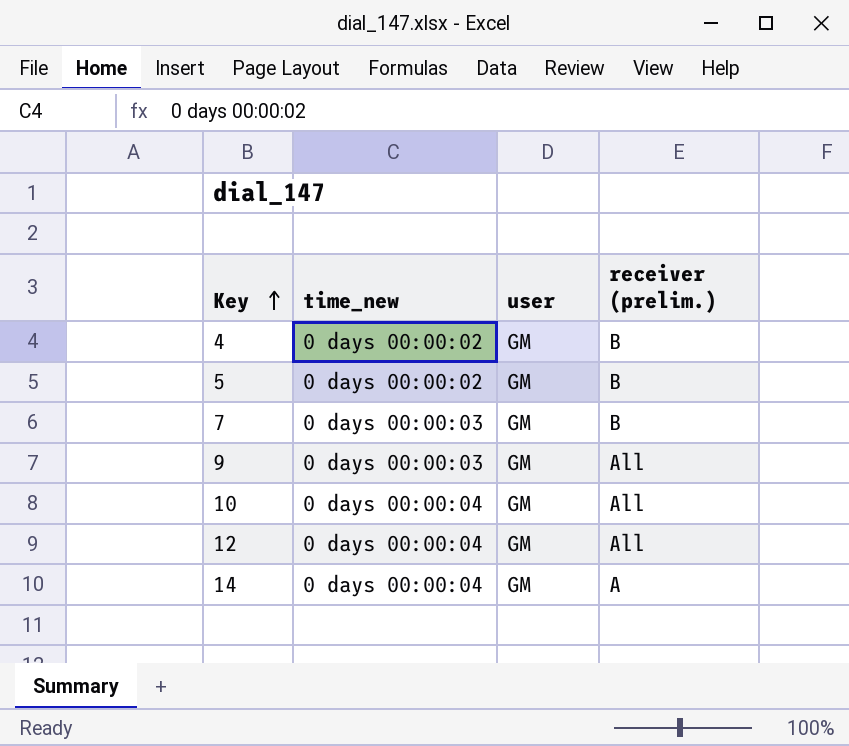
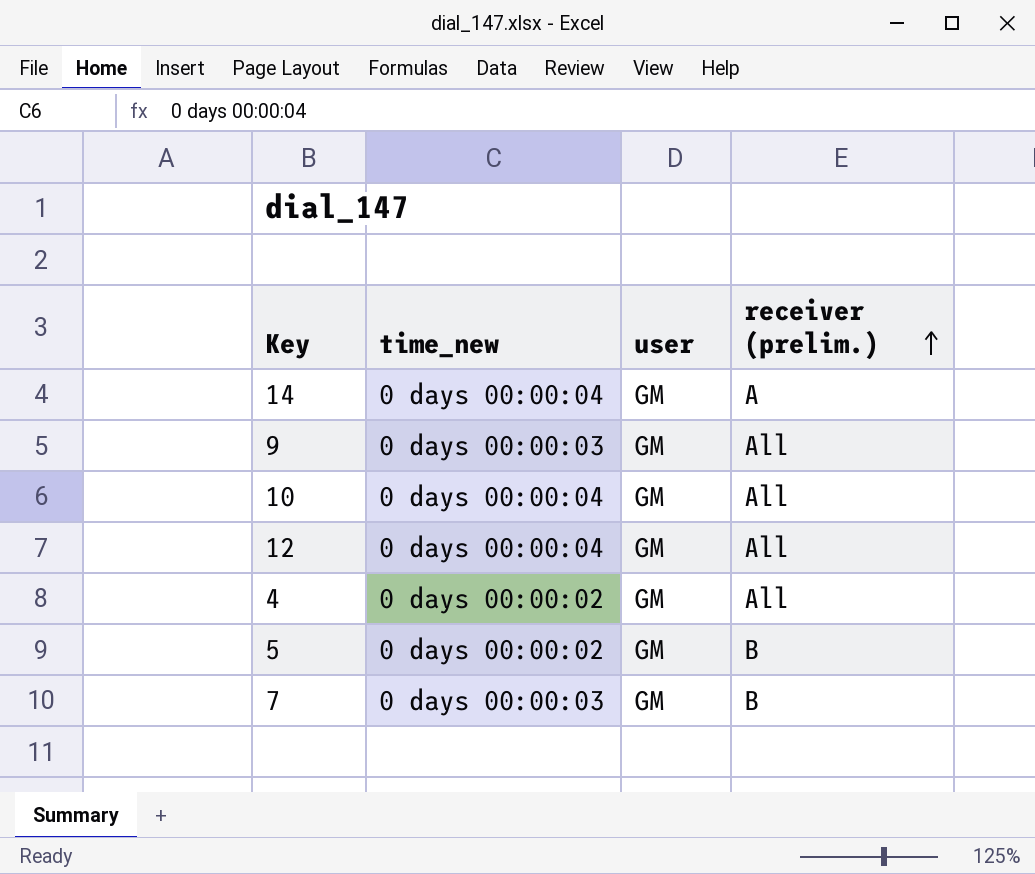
row order: Key ascending -> receiver (prelim.) ascending
4 | receiver (prelim.): B -> All

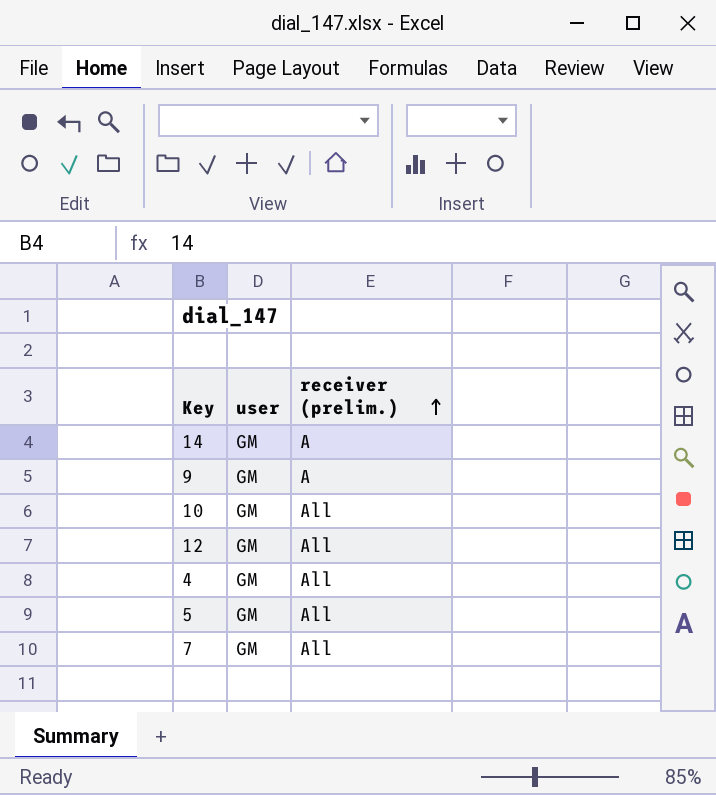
column time_new | position: 2 -> none
9 | receiver (prelim.): All -> A
5 | receiver (prelim.): B -> All
7 | receiver (prelim.): B -> All

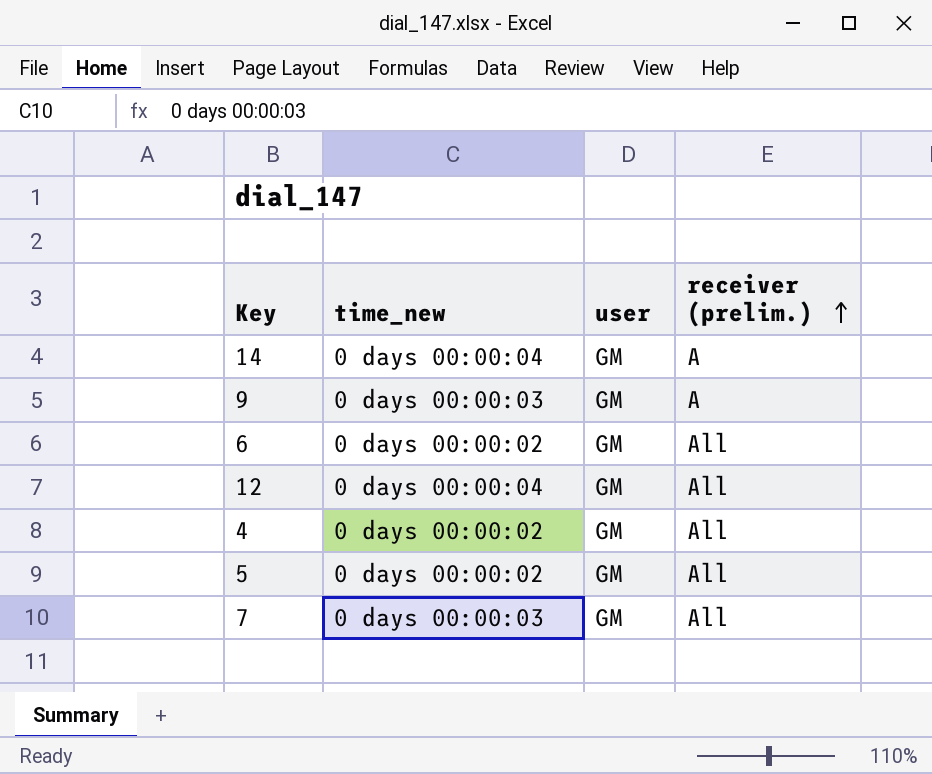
column time_new | position: none -> 2
row 10: GM | All -> none
row 6: none -> 0 days 00:00:02 | GM | All

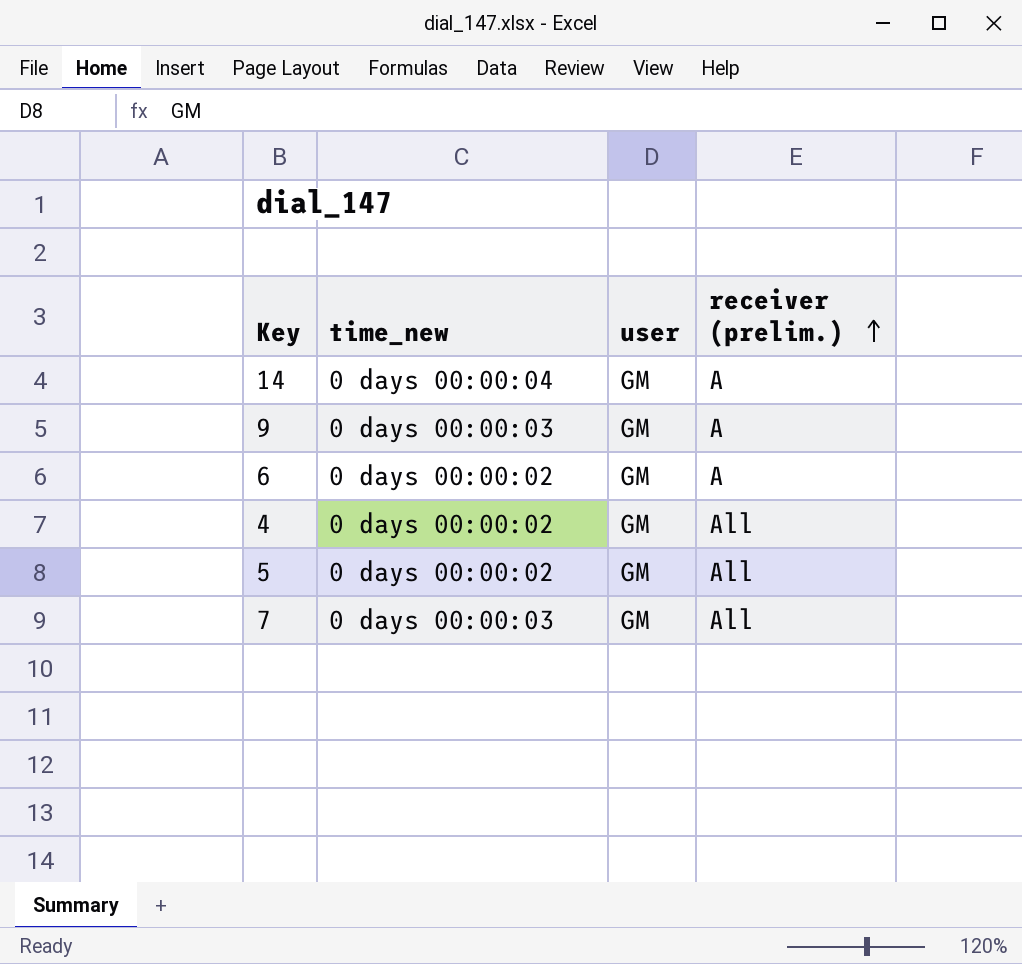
row 12: 0 days 00:00:04 | GM | All -> none
6 | receiver (prelim.): All -> A

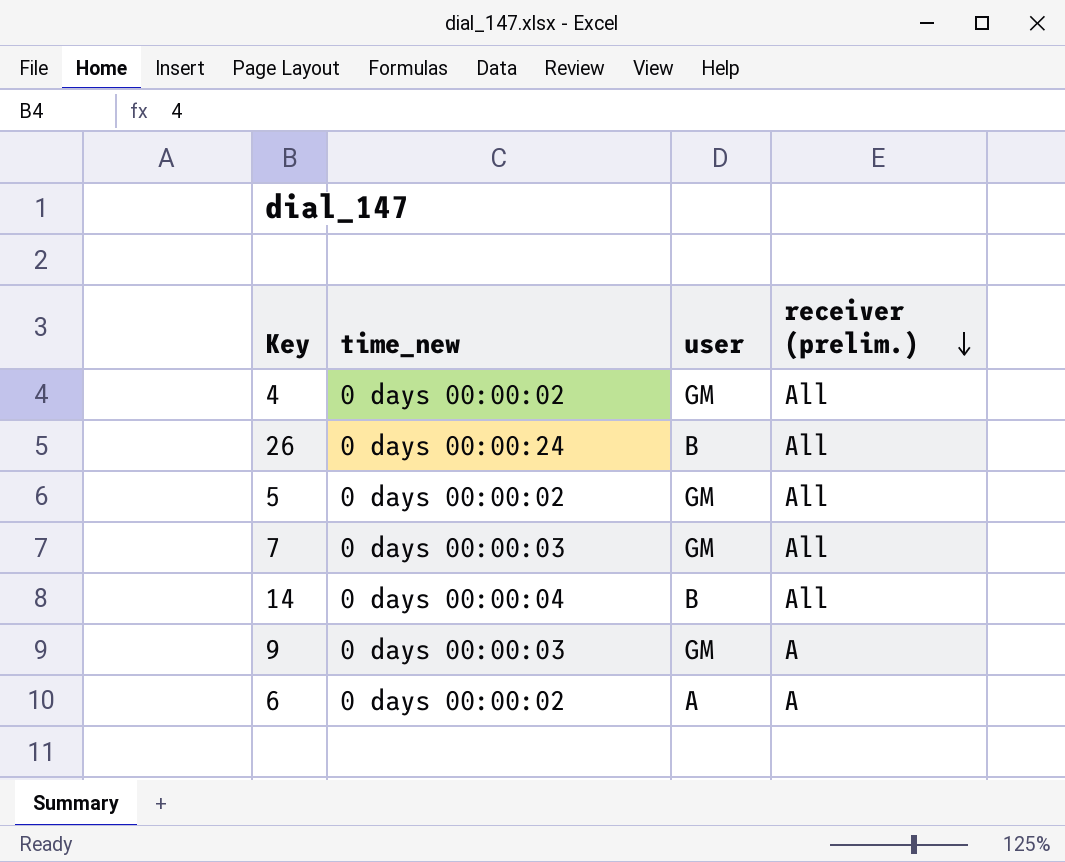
row order: receiver (prelim.) ascending -> receiver (prelim.) descending
row 26: none -> 0 days 00:00:24 | B | All
14 | user: GM -> B
14 | receiver (prelim.): A -> All
6 | user: GM -> A

